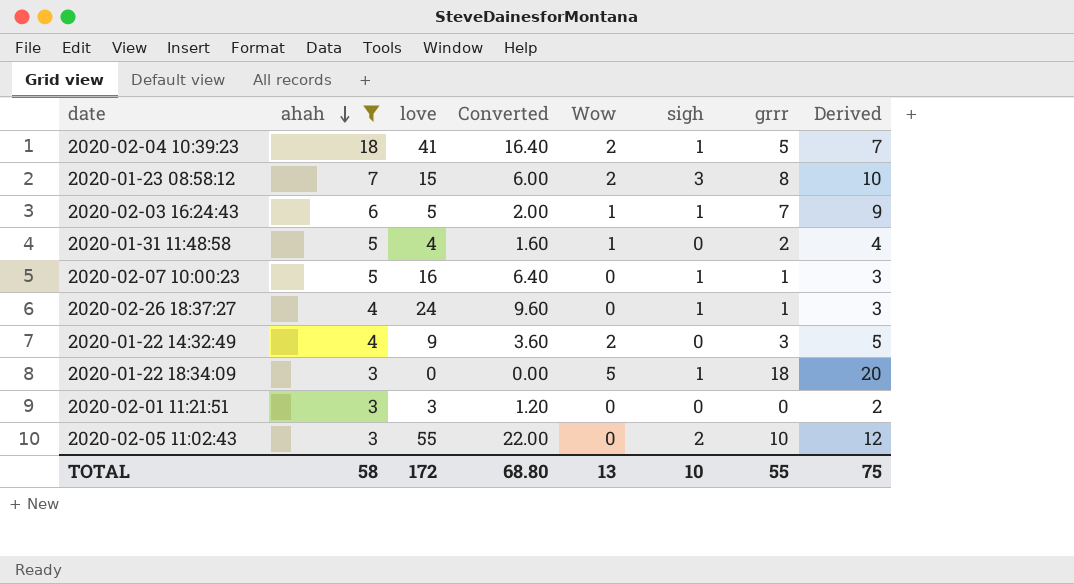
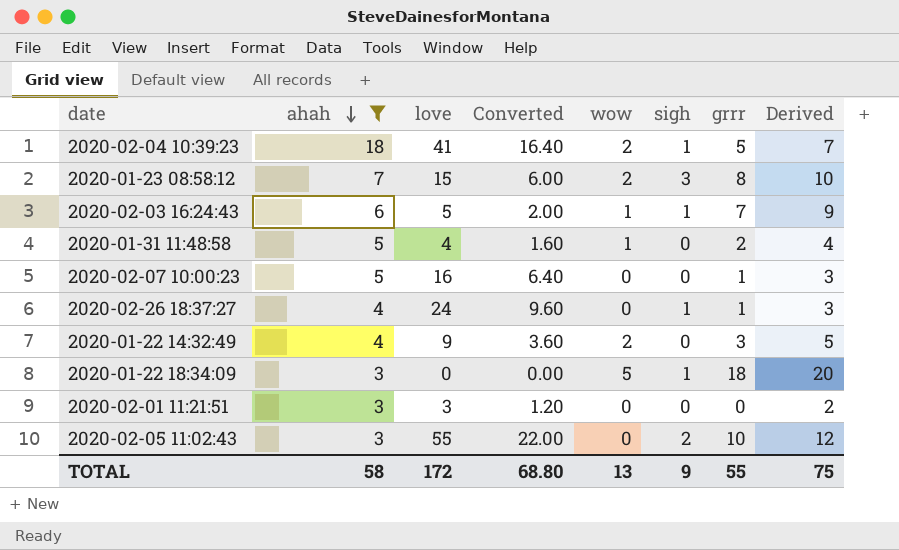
column name: Wow -> wow
2020-02-07 10:00:23 | sigh: 1 -> 0
TOTAL | sigh: 10 -> 9

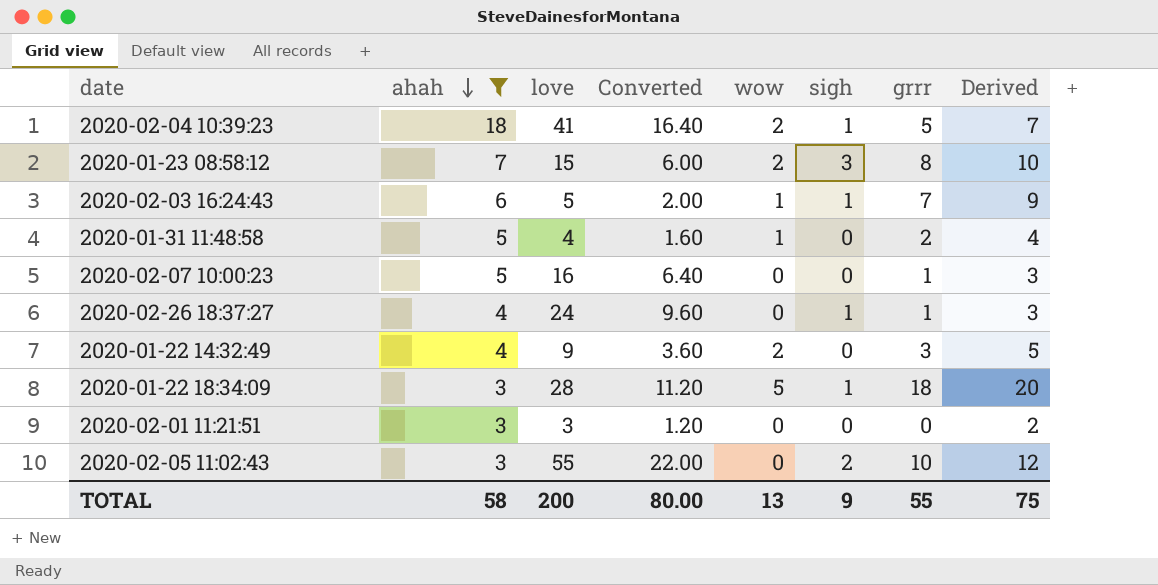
2020-01-22 18:34:09 | love: 0 -> 28
2020-01-22 18:34:09 | Converted: 0.00 -> 11.20
TOTAL | love: 172 -> 200
TOTAL | Converted: 68.80 -> 80.00

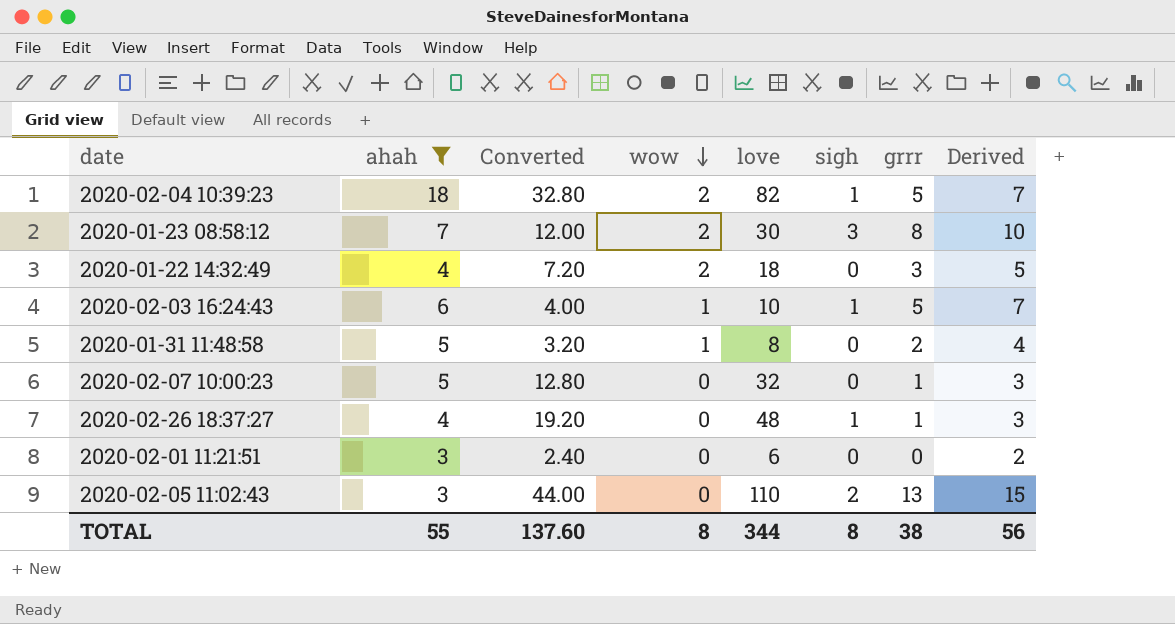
row order: ahah descending -> wow descending
column love | position: 3 -> 5
row 2020-01-22 18:34:09: 3 | 28 | 11.20 | 5 | 1 | 18 | 20 -> none
2020-02-04 10:39:23 | Converted: 16.40 -> 32.80
2020-02-04 10:39:23 | love: 41 -> 82
2020-01-23 08:58:12 | Converted: 6.00 -> 12.00
2020-01-23 08:58:12 | love: 15 -> 30
2020-01-22 14:32:49 | Converted: 3.60 -> 7.20
2020-01-22 14:32:49 | love: 9 -> 18
2020-02-03 16:24:43 | Converted: 2.00 -> 4.00
2020-02-03 16:24:43 | love: 5 -> 10
2020-02-03 16:24:43 | grrr: 7 -> 5
2020-02-03 16:24:43 | Derived: 9 -> 7
2020-01-31 11:48:58 | Converted: 1.60 -> 3.20
2020-01-31 11:48:58 | love: 4 -> 8
2020-02-07 10:00:23 | Converted: 6.40 -> 12.80
2020-02-07 10:00:23 | love: 16 -> 32
2020-02-26 18:37:27 | Converted: 9.60 -> 19.20
2020-02-26 18:37:27 | love: 24 -> 48
2020-02-01 11:21:51 | Converted: 1.20 -> 2.40
2020-02-01 11:21:51 | love: 3 -> 6
2020-02-05 11:02:43 | Converted: 22.00 -> 44.00
2020-02-05 11:02:43 | love: 55 -> 110
2020-02-05 11:02:43 | grrr: 10 -> 13
2020-02-05 11:02:43 | Derived: 12 -> 15
TOTAL | ahah: 58 -> 55
TOTAL | Converted: 80.00 -> 137.60
TOTAL | wow: 13 -> 8
TOTAL | love: 200 -> 344
TOTAL | sigh: 9 -> 8
TOTAL | grrr: 55 -> 38
TOTAL | Derived: 75 -> 56

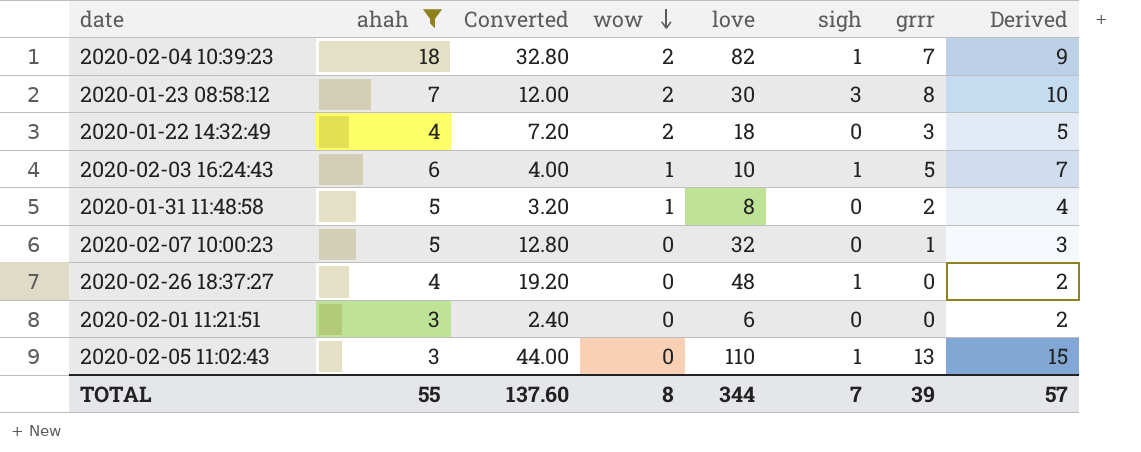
2020-02-04 10:39:23 | grrr: 5 -> 7
2020-02-04 10:39:23 | Derived: 7 -> 9
2020-02-26 18:37:27 | grrr: 1 -> 0
2020-02-26 18:37:27 | Derived: 3 -> 2
2020-02-05 11:02:43 | sigh: 2 -> 1
TOTAL | sigh: 8 -> 7
TOTAL | grrr: 38 -> 39
TOTAL | Derived: 56 -> 57

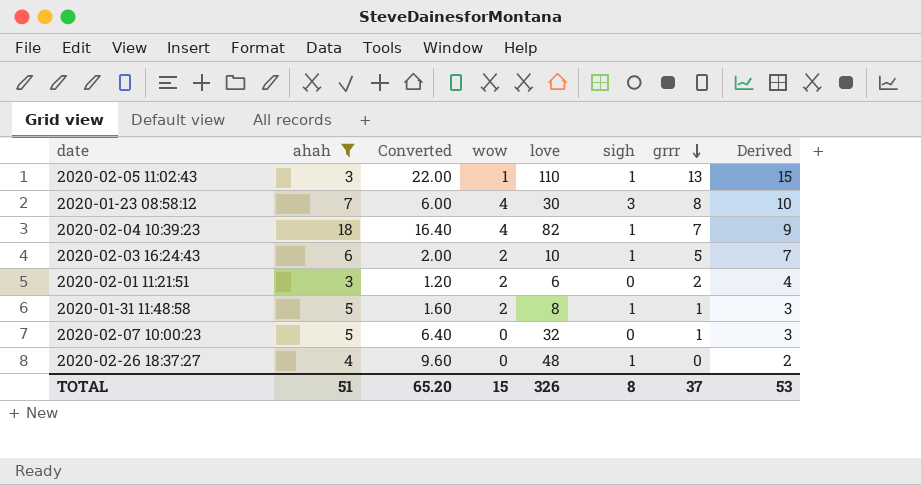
row order: wow descending -> grrr descending
column Converted | formula: [love] * 0.4 -> [love] * 0.2
row 2020-01-22 14:32:49: 4 | 7.20 | 2 | 18 | 0 | 3 | 5 -> none
2020-02-05 11:02:43 | wow: 0 -> 1
2020-01-23 08:58:12 | wow: 2 -> 4
2020-02-04 10:39:23 | wow: 2 -> 4
2020-02-03 16:24:43 | wow: 1 -> 2
2020-02-01 11:21:51 | wow: 0 -> 2
2020-02-01 11:21:51 | grrr: 0 -> 2
2020-02-01 11:21:51 | Derived: 2 -> 4
2020-01-31 11:48:58 | wow: 1 -> 2
2020-01-31 11:48:58 | sigh: 0 -> 1
2020-01-31 11:48:58 | grrr: 2 -> 1
2020-01-31 11:48:58 | Derived: 4 -> 3
TOTAL | ahah: 55 -> 51
TOTAL | Converted: 137.60 -> 65.20
TOTAL | wow: 8 -> 15
TOTAL | love: 344 -> 326
TOTAL | sigh: 7 -> 8
TOTAL | grrr: 39 -> 37
TOTAL | Derived: 57 -> 53

